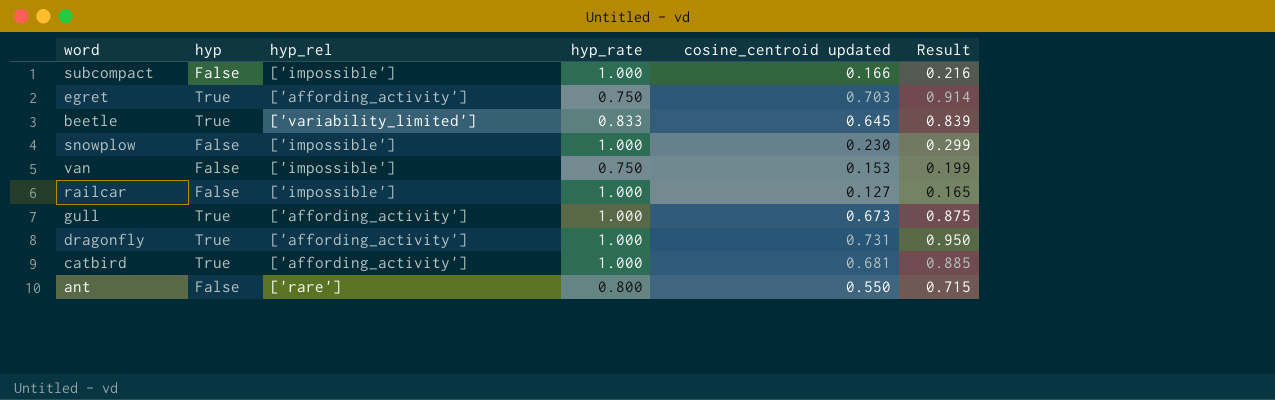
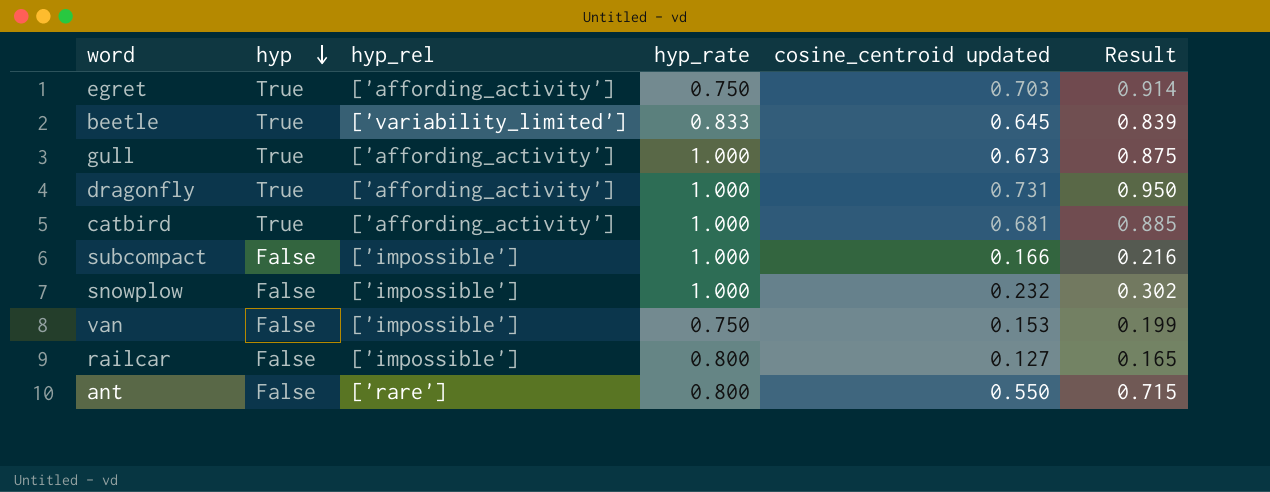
row order: none -> hyp descending
snowplow | cosine_centroid updated: 0.230 -> 0.232
snowplow | Result: 0.299 -> 0.302
railcar | hyp_rate: 1.000 -> 0.800

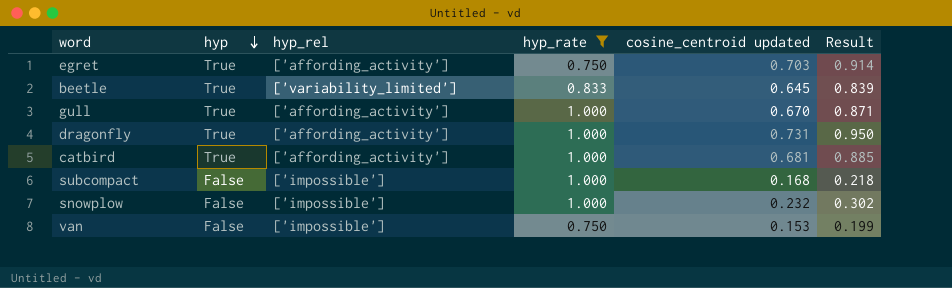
filter: none -> hyp_rate != 0.800
gull | cosine_centroid updated: 0.673 -> 0.670
gull | Result: 0.875 -> 0.871
subcompact | cosine_centroid updated: 0.166 -> 0.168
subcompact | Result: 0.216 -> 0.218

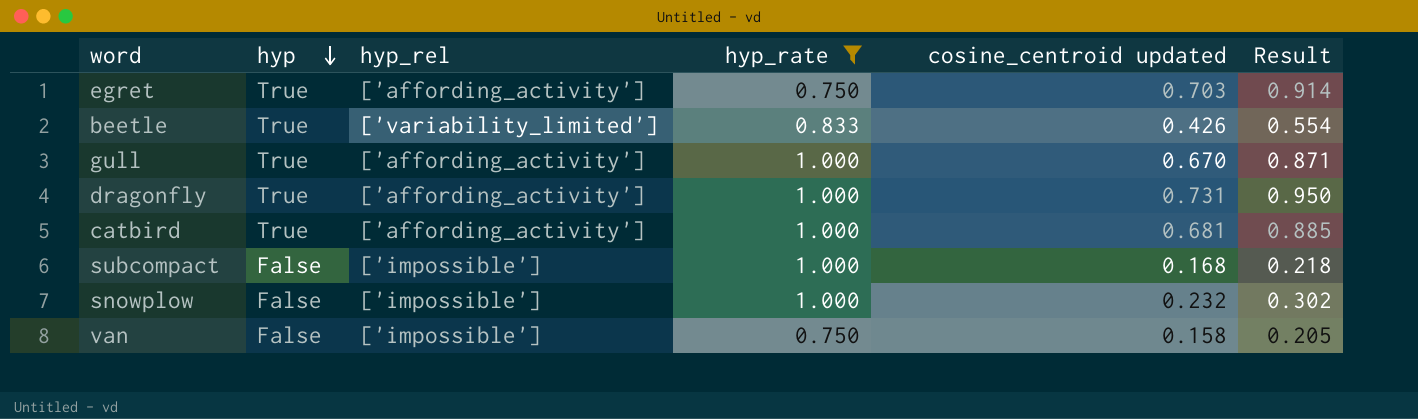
beetle | cosine_centroid updated: 0.645 -> 0.426
beetle | Result: 0.839 -> 0.554
van | cosine_centroid updated: 0.153 -> 0.158
van | Result: 0.199 -> 0.205

